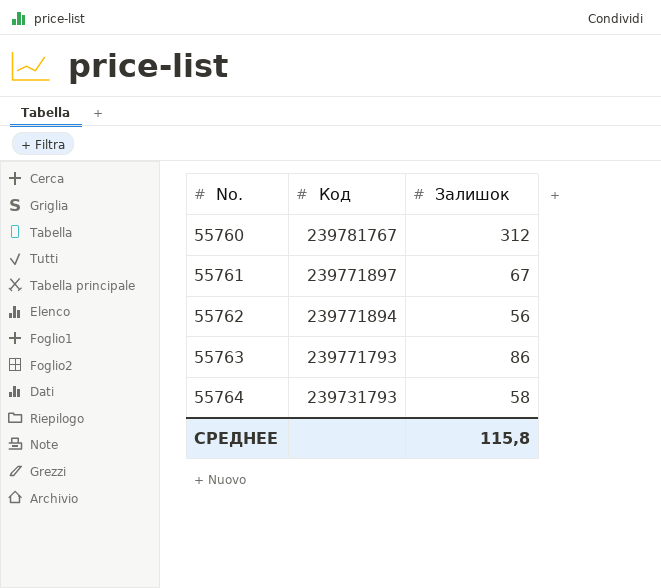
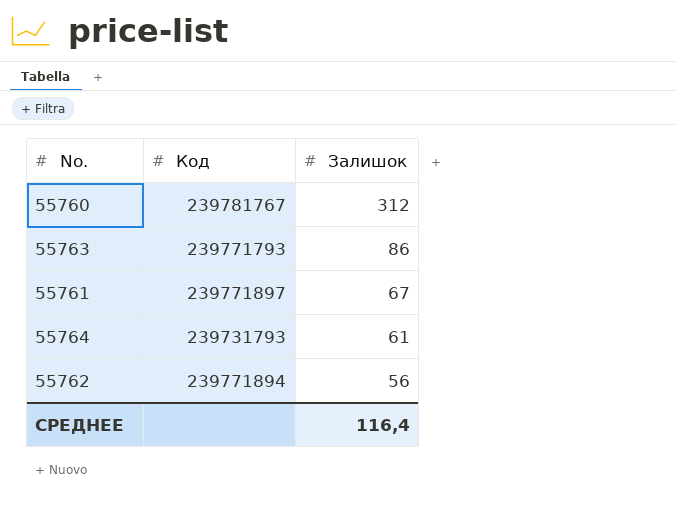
row order: No. ascending -> Залишок descending
55764 | Залишок: 58 -> 61
СРЕДНЕЕ | Залишок: 115,8 -> 116,4

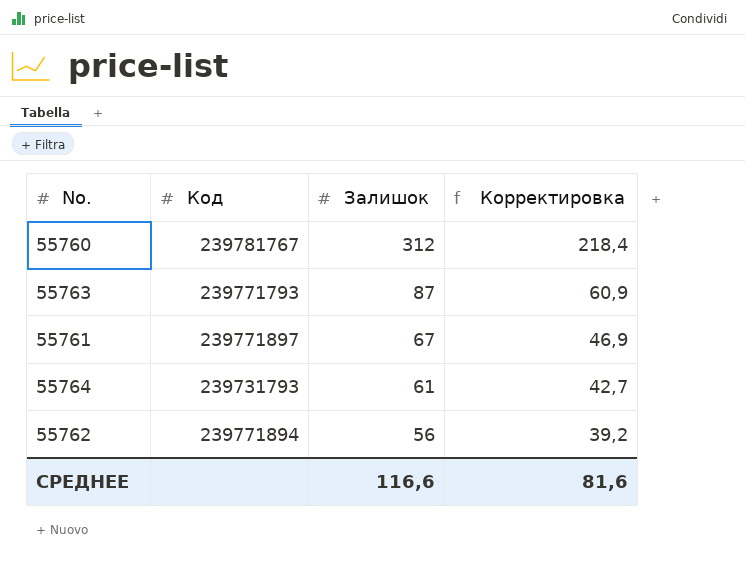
column Корректировка | formula: none -> [Залишок] * 0,7
55763 | Залишок: 86 -> 87
СРЕДНЕЕ | Залишок: 116,4 -> 116,6

